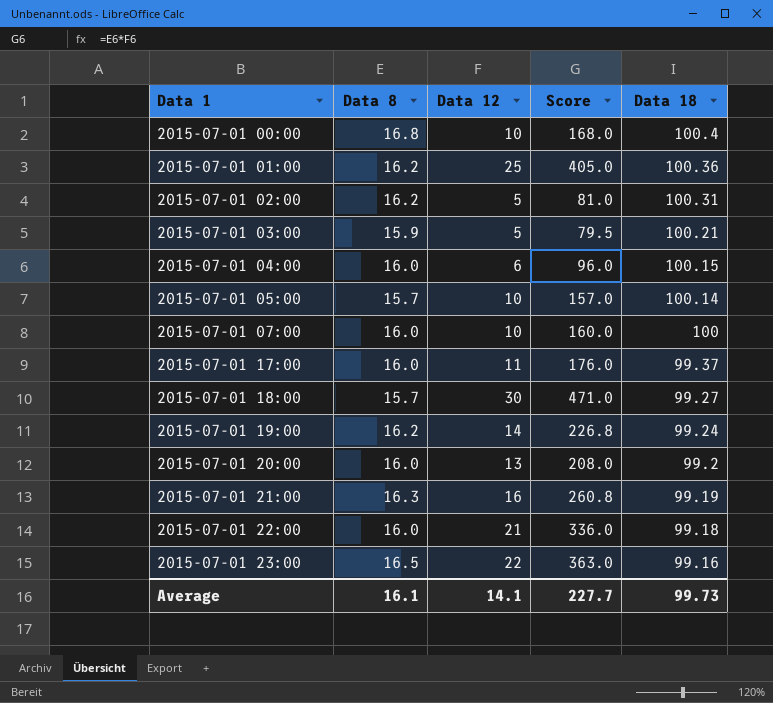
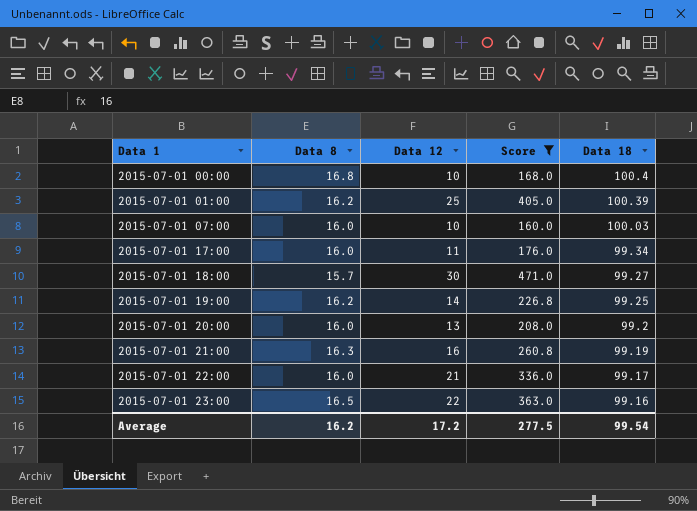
filter: none -> Score >= 160.0
2015-07-01 01:00 | Data 18: 100.36 -> 100.39
2015-07-01 07:00 | Data 18: 100 -> 100.03
2015-07-01 17:00 | Data 18: 99.37 -> 99.34
2015-07-01 19:00 | Data 18: 99.24 -> 99.25
2015-07-01 22:00 | Data 18: 99.18 -> 99.17
Average | Data 8: 16.1 -> 16.2
Average | Data 12: 14.1 -> 17.2
Average | Score: 227.7 -> 277.5
Average | Data 18: 99.73 -> 99.54

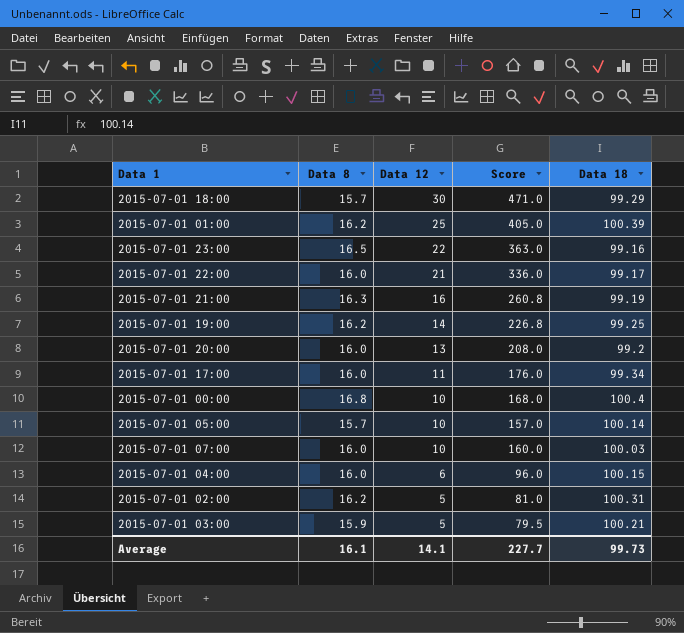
filter: Score >= 160.0 -> none
row order: Data 1 ascending -> Data 12 descending
2015-07-01 18:00 | Data 18: 99.27 -> 99.29
Average | Data 8: 16.2 -> 16.1
Average | Data 12: 17.2 -> 14.1
Average | Score: 277.5 -> 227.7
Average | Data 18: 99.54 -> 99.73

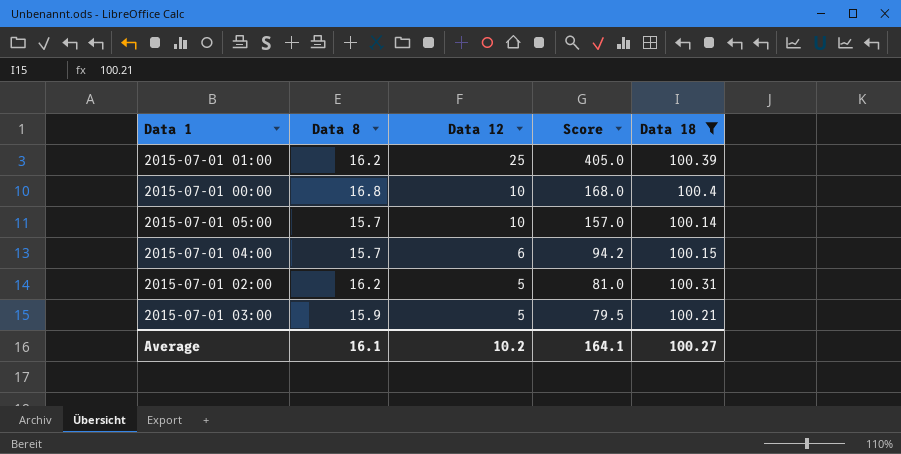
filter: none -> Data 18 >= 100.14
2015-07-01 04:00 | Data 8: 16.0 -> 15.7
2015-07-01 04:00 | Score: 96.0 -> 94.2
Average | Data 12: 14.1 -> 10.2
Average | Score: 227.7 -> 164.1
Average | Data 18: 99.73 -> 100.27

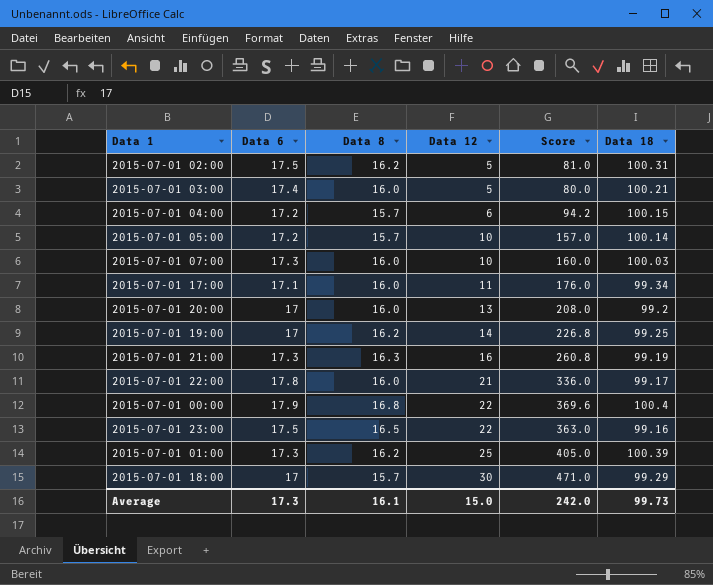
filter: Data 18 >= 100.14 -> none
row order: Data 12 descending -> Data 12 ascending
column Data 6 | position: none -> 2
2015-07-01 03:00 | Data 8: 15.9 -> 16.0
2015-07-01 03:00 | Score: 79.5 -> 80.0
2015-07-01 00:00 | Data 12: 10 -> 22
2015-07-01 00:00 | Score: 168.0 -> 369.6
Average | Data 12: 10.2 -> 15.0
Average | Score: 164.1 -> 242.0
Average | Data 18: 100.27 -> 99.73

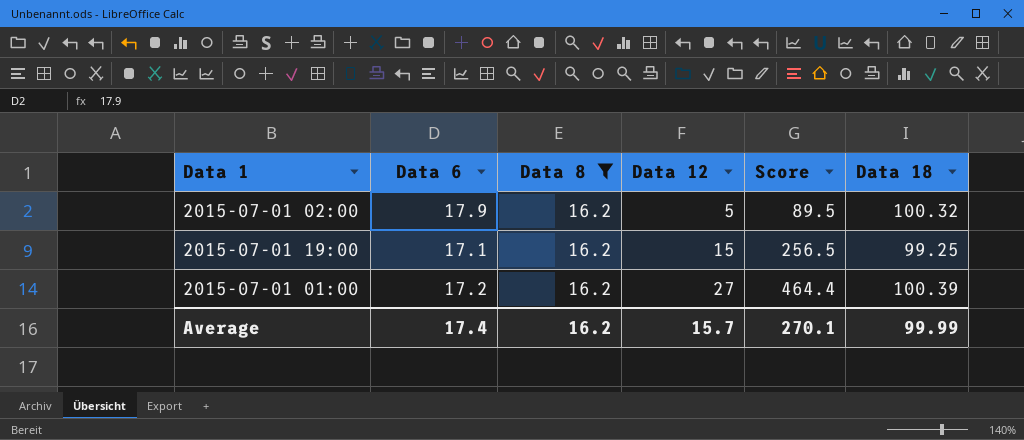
filter: none -> Data 8 = 16.2
column Score | formula: [Data 8] * [Data 12] -> [Data 6] * [Data 12]
2015-07-01 02:00 | Data 6: 17.5 -> 17.9
2015-07-01 02:00 | Data 18: 100.31 -> 100.32
2015-07-01 19:00 | Data 6: 17 -> 17.1
2015-07-01 19:00 | Data 12: 14 -> 15
2015-07-01 01:00 | Data 6: 17.3 -> 17.2
2015-07-01 01:00 | Data 12: 25 -> 27
Average | Data 6: 17.3 -> 17.4
Average | Data 8: 16.1 -> 16.2
Average | Data 12: 15.0 -> 15.7
Average | Score: 242.0 -> 270.1
Average | Data 18: 99.73 -> 99.99

